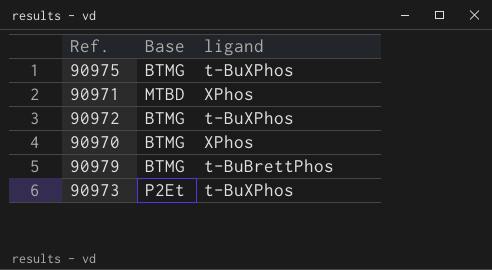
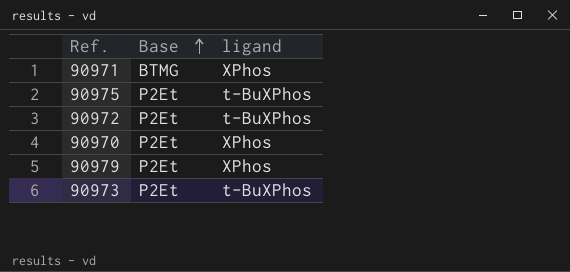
row order: none -> Base ascending
90971 | Base: MTBD -> BTMG
90975 | Base: BTMG -> P2Et
90972 | Base: BTMG -> P2Et
90970 | Base: BTMG -> P2Et
90979 | Base: BTMG -> P2Et
90979 | ligand: t-BuBrettPhos -> XPhos

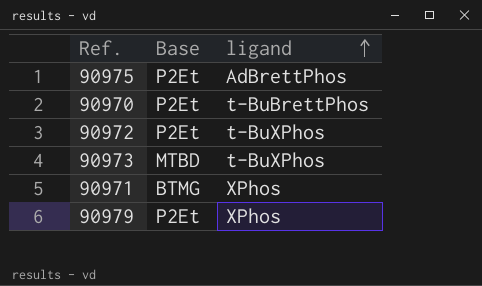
row order: Base ascending -> ligand ascending
90975 | ligand: t-BuXPhos -> AdBrettPhos
90970 | ligand: XPhos -> t-BuBrettPhos
90973 | Base: P2Et -> MTBD

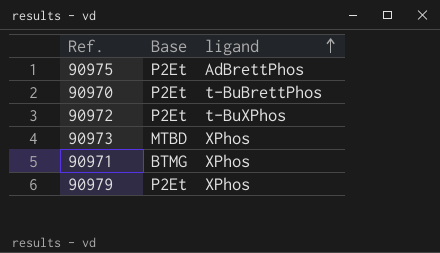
90973 | ligand: t-BuXPhos -> XPhos

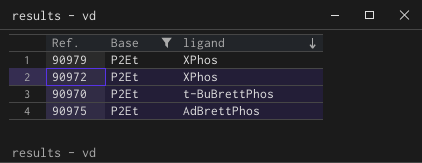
filter: none -> Base = P2Et
row order: ligand ascending -> ligand descending
90972 | ligand: t-BuXPhos -> XPhos

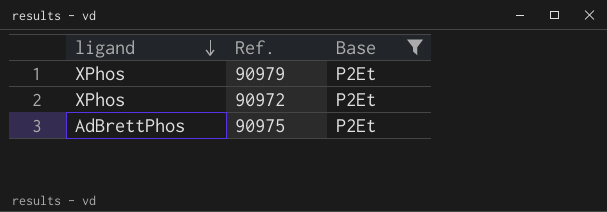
column ligand | position: 3 -> 1
row 90970: P2Et | t-BuBrettPhos -> none

